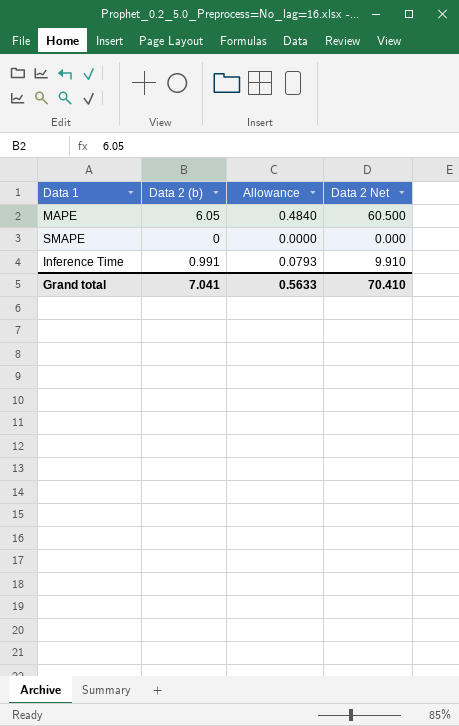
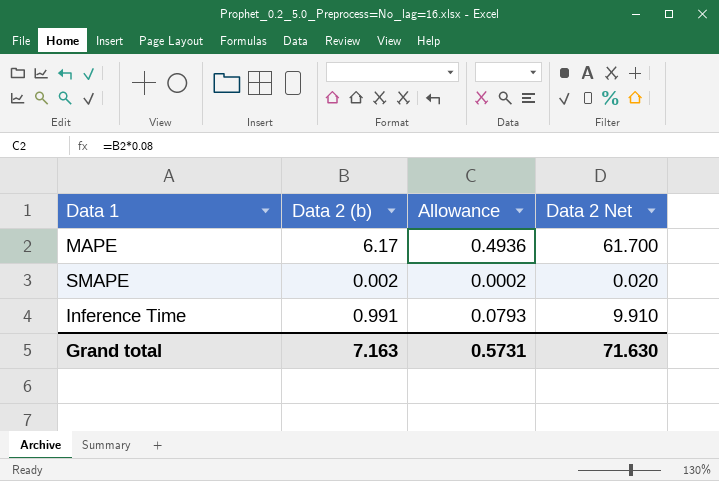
MAPE | Data 2 (b): 6.05 -> 6.17
MAPE | Allowance: 0.4840 -> 0.4936
MAPE | Data 2 Net: 60.500 -> 61.700
SMAPE | Data 2 (b): 0 -> 0.002
SMAPE | Allowance: 0.0000 -> 0.0002
SMAPE | Data 2 Net: 0.000 -> 0.020
Grand total | Data 2 (b): 7.041 -> 7.163
Grand total | Allowance: 0.5633 -> 0.5731
Grand total | Data 2 Net: 70.410 -> 71.630

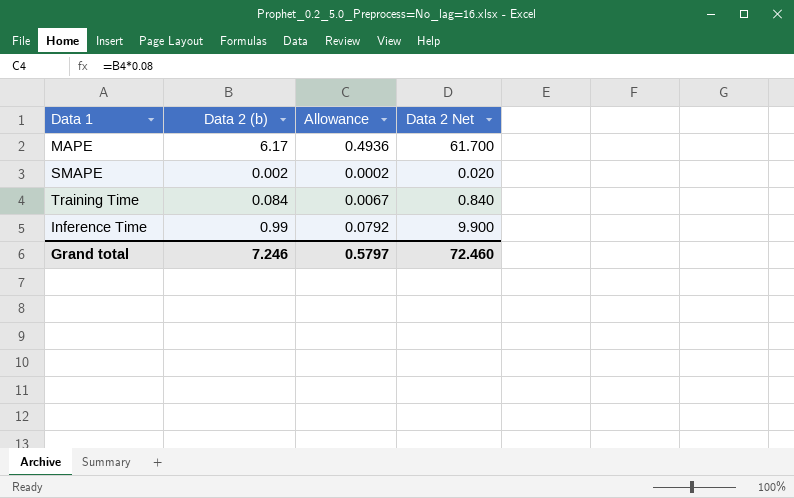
row Training Time: none -> 0.084 | 0.0067 | 0.840
Inference Time | Data 2 (b): 0.991 -> 0.99
Inference Time | Allowance: 0.0793 -> 0.0792
Inference Time | Data 2 Net: 9.910 -> 9.900
Grand total | Data 2 (b): 7.163 -> 7.246
Grand total | Allowance: 0.5731 -> 0.5797
Grand total | Data 2 Net: 71.630 -> 72.460

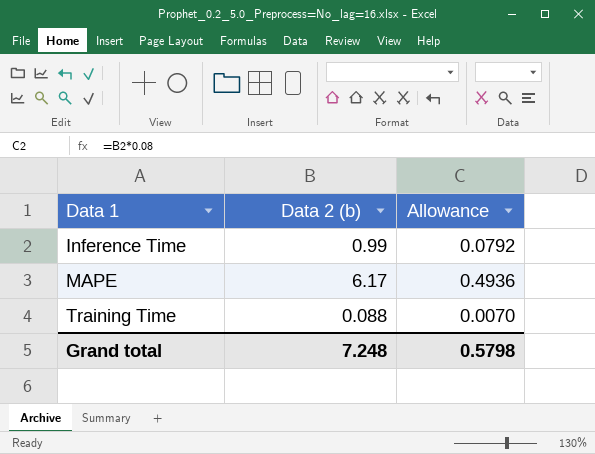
row order: none -> Data 1 ascending
column Data 2 Net | formula: [Data 2 (b)] * 10 -> none
row SMAPE: 0.002 | 0.0002 | 0.020 -> none
Training Time | Data 2 (b): 0.084 -> 0.088
Training Time | Allowance: 0.0067 -> 0.0070
Grand total | Data 2 (b): 7.246 -> 7.248
Grand total | Allowance: 0.5797 -> 0.5798

